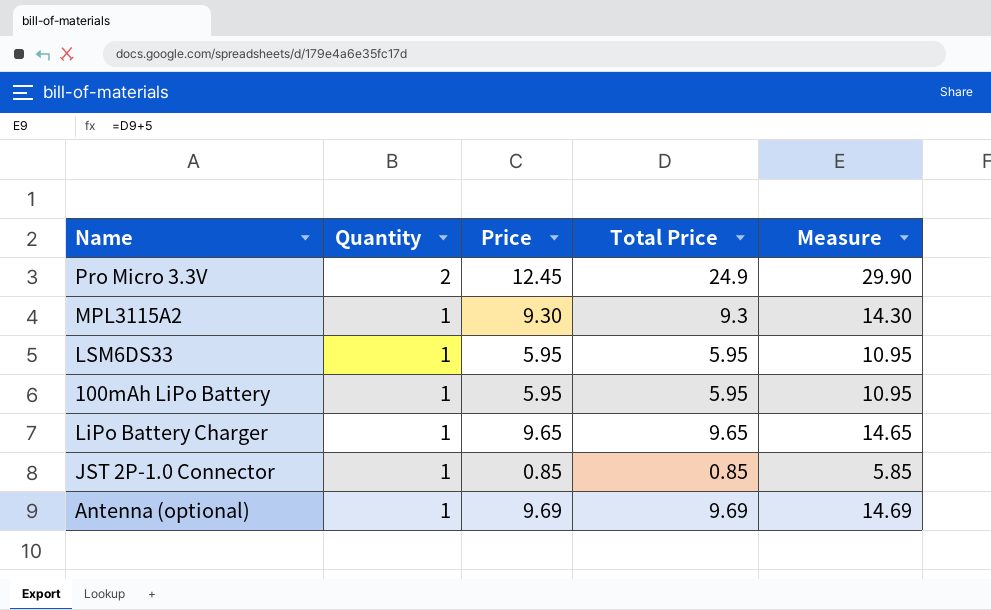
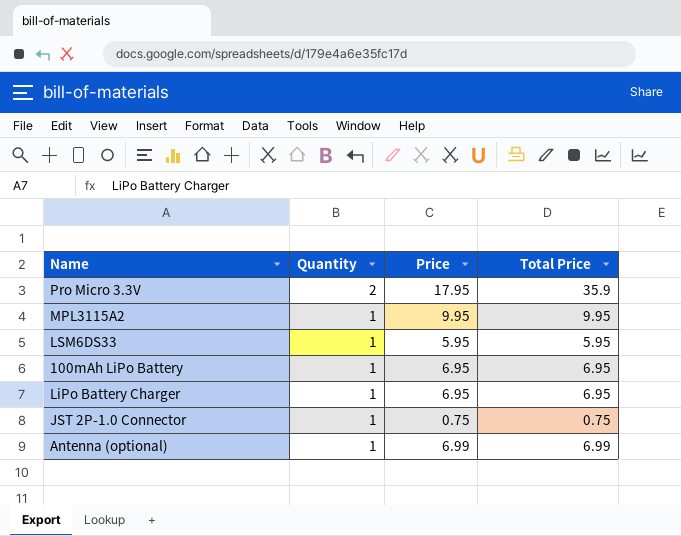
column Measure | formula: [Total Price] + 5 -> none
Pro Micro 3.3V | Price: 12.45 -> 17.95
Pro Micro 3.3V | Total Price: 24.9 -> 35.9
MPL3115A2 | Price: 9.30 -> 9.95
MPL3115A2 | Total Price: 9.3 -> 9.95
100mAh LiPo Battery | Price: 5.95 -> 6.95
100mAh LiPo Battery | Total Price: 5.95 -> 6.95
LiPo Battery Charger | Price: 9.65 -> 6.95
LiPo Battery Charger | Total Price: 9.65 -> 6.95
JST 2P-1.0 Connector | Price: 0.85 -> 0.75
JST 2P-1.0 Connector | Total Price: 0.85 -> 0.75
Antenna (optional) | Price: 9.69 -> 6.99
Antenna (optional) | Total Price: 9.69 -> 6.99

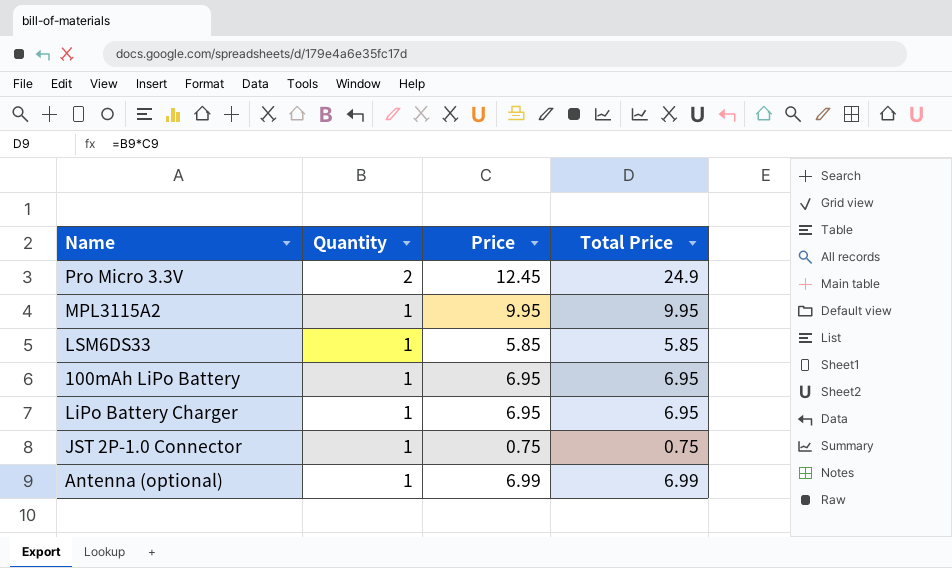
Pro Micro 3.3V | Price: 17.95 -> 12.45
Pro Micro 3.3V | Total Price: 35.9 -> 24.9
LSM6DS33 | Price: 5.95 -> 5.85
LSM6DS33 | Total Price: 5.95 -> 5.85

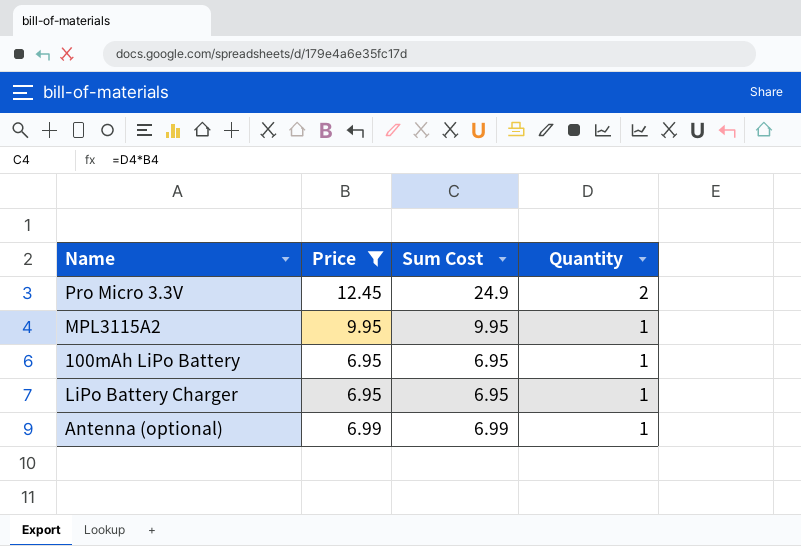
filter: none -> Price >= 6.95
column name: Total Price -> Sum Cost
column Quantity | position: 2 -> 4

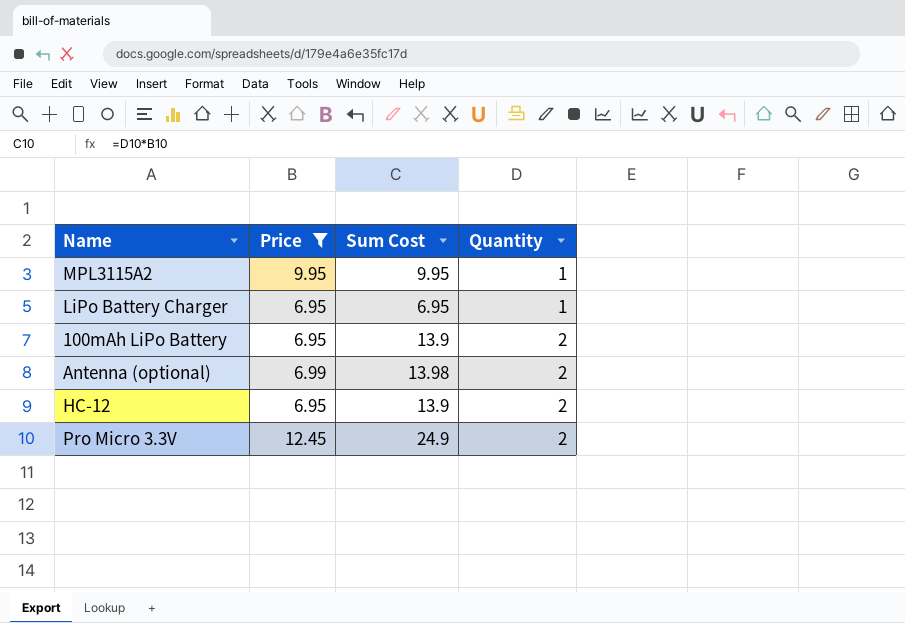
row order: Quantity descending -> Quantity ascending
100mAh LiPo Battery | Sum Cost: 6.95 -> 13.9
100mAh LiPo Battery | Quantity: 1 -> 2
Antenna (optional) | Sum Cost: 6.99 -> 13.98
Antenna (optional) | Quantity: 1 -> 2
row HC-12: none -> 6.95 | 13.9 | 2

